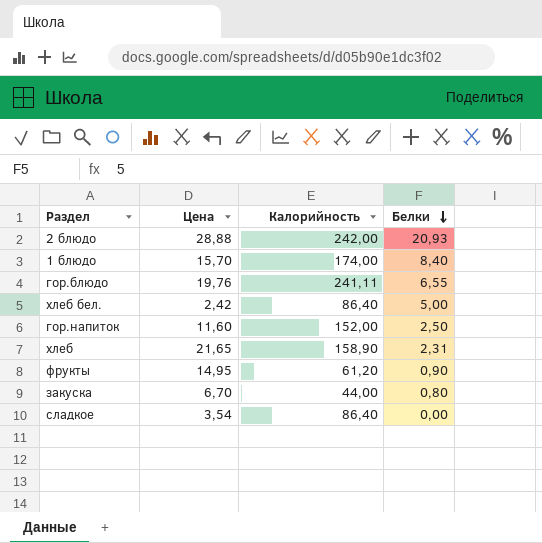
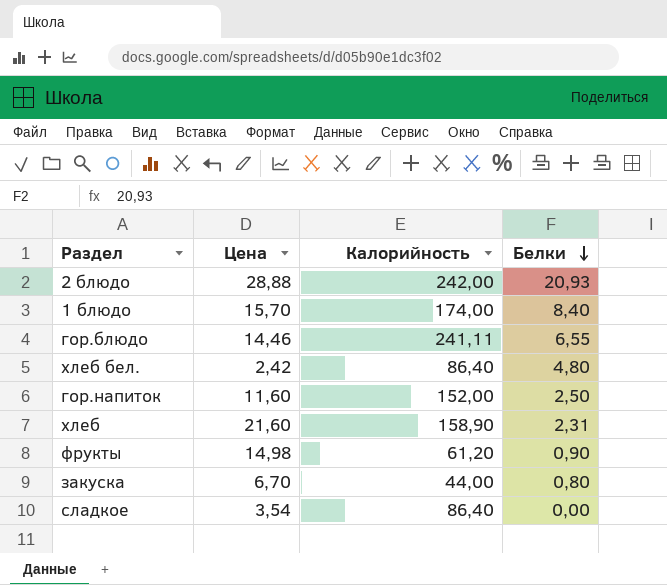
гор.блюдо | Цена: 19,76 -> 14,46
хлеб бел. | Белки: 5,00 -> 4,80
хлеб | Цена: 21,65 -> 21,60
фрукты | Цена: 14,95 -> 14,98

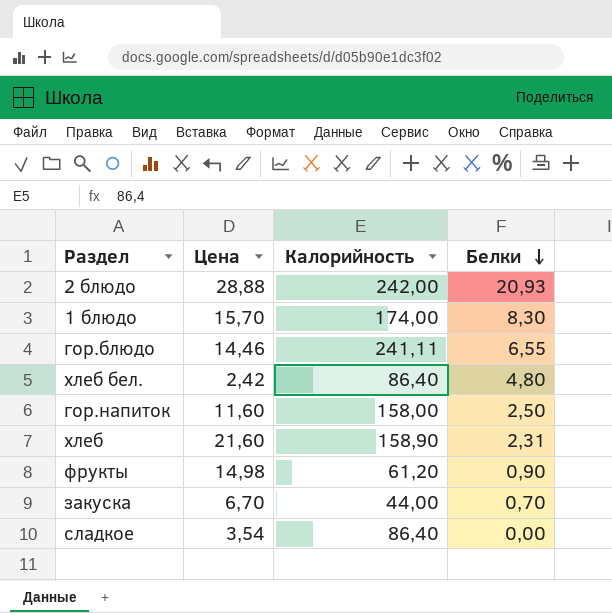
1 блюдо | Белки: 8,40 -> 8,30
гор.напиток | Калорийность: 152,00 -> 158,00
закуска | Белки: 0,80 -> 0,70

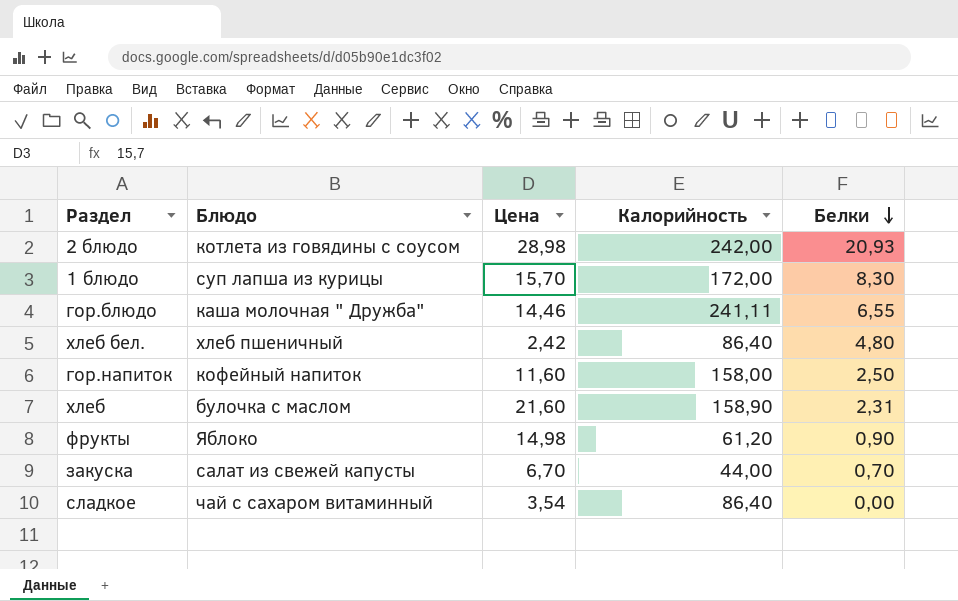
column Блюдо | position: none -> 2
2 блюдо | Цена: 28,88 -> 28,98
1 блюдо | Калорийность: 174,00 -> 172,00

